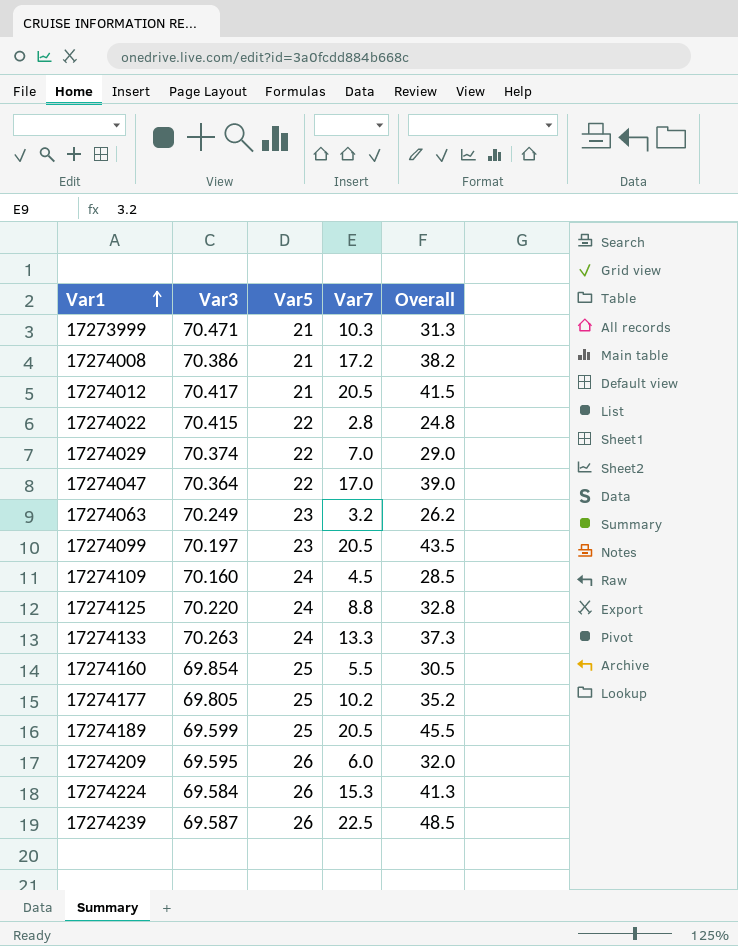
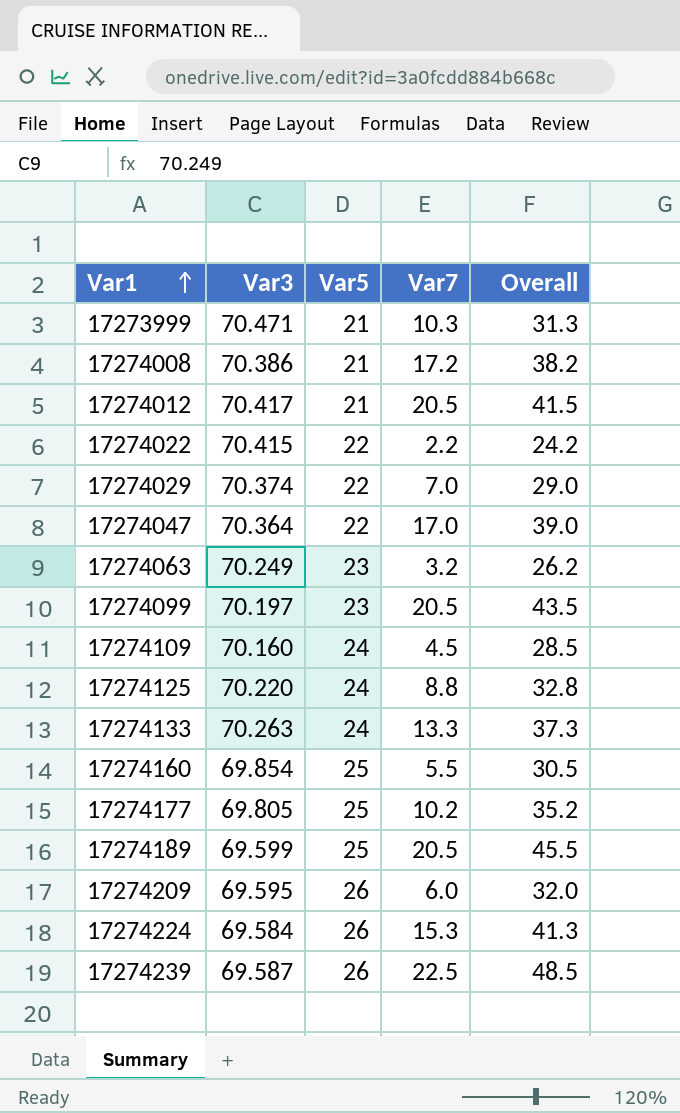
17274022 | Var7: 2.8 -> 2.2
17274022 | Overall: 24.8 -> 24.2

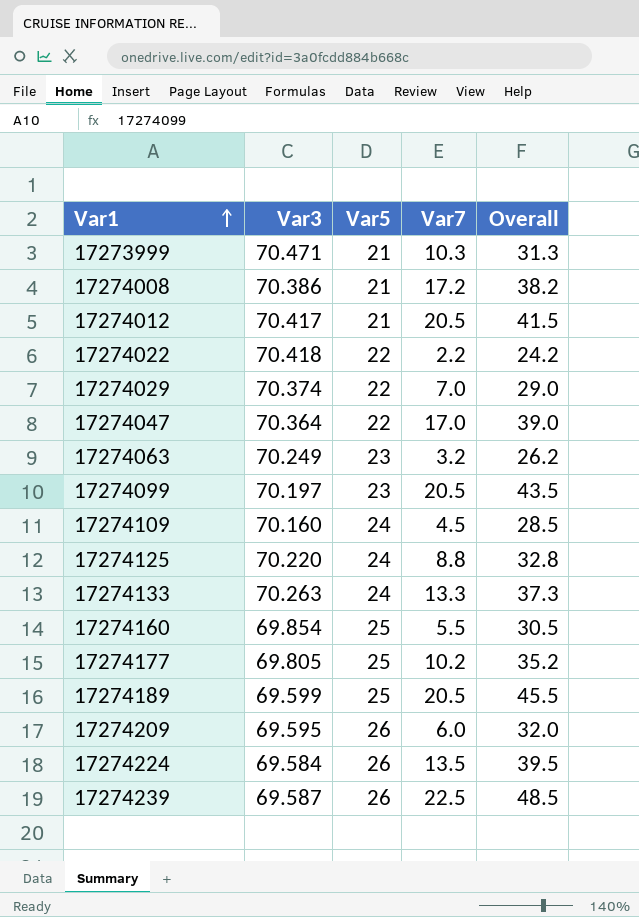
17274022 | Var3: 70.415 -> 70.418
17274224 | Var7: 15.3 -> 13.5
17274224 | Overall: 41.3 -> 39.5

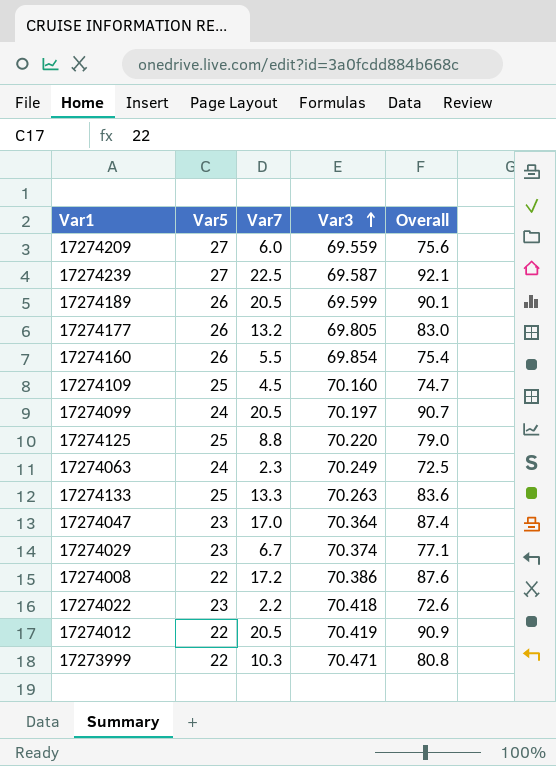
row order: Var1 ascending -> Var3 ascending
column Var3 | position: 2 -> 4
column Overall | formula: [Var5] + [Var7] -> [Var7] + [Var3]
row 17274224: 69.584 | 26 | 13.5 | 39.5 -> none
17274209 | Var5: 26 -> 27
17274209 | Var3: 69.595 -> 69.559
17274239 | Var5: 26 -> 27
17274189 | Var5: 25 -> 26
17274177 | Var5: 25 -> 26
17274177 | Var7: 10.2 -> 13.2
17274160 | Var5: 25 -> 26
17274109 | Var5: 24 -> 25
17274099 | Var5: 23 -> 24
17274125 | Var5: 24 -> 25
17274063 | Var5: 23 -> 24
17274063 | Var7: 3.2 -> 2.3
17274133 | Var5: 24 -> 25
17274047 | Var5: 22 -> 23
17274029 | Var5: 22 -> 23
17274029 | Var7: 7.0 -> 6.7
17274008 | Var5: 21 -> 22
17274022 | Var5: 22 -> 23
17274012 | Var5: 21 -> 22
17274012 | Var3: 70.417 -> 70.419
17273999 | Var5: 21 -> 22

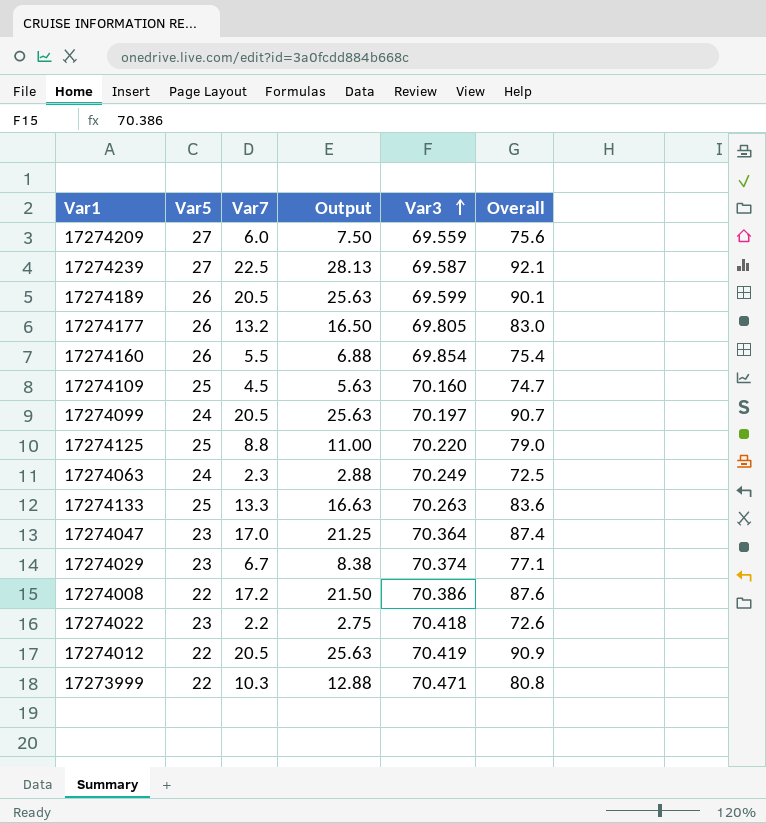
column Output | formula: none -> [Var7] * 1.25

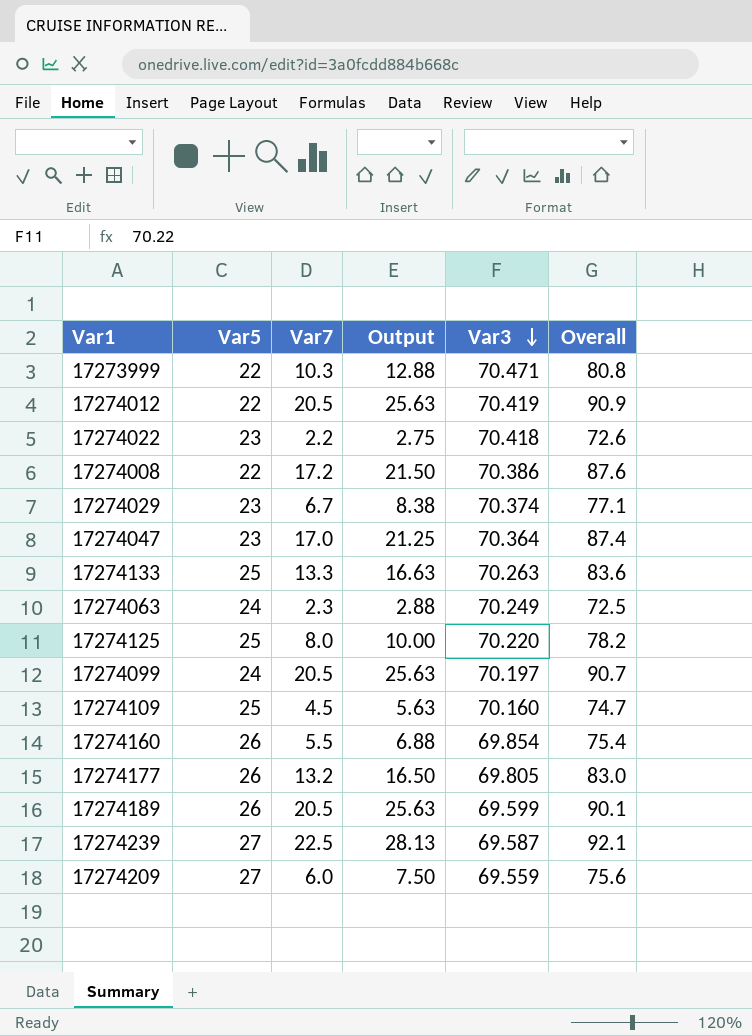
row order: Var3 ascending -> Var3 descending
17274125 | Var7: 8.8 -> 8.0
17274125 | Output: 11.00 -> 10.00
17274125 | Overall: 79.0 -> 78.2

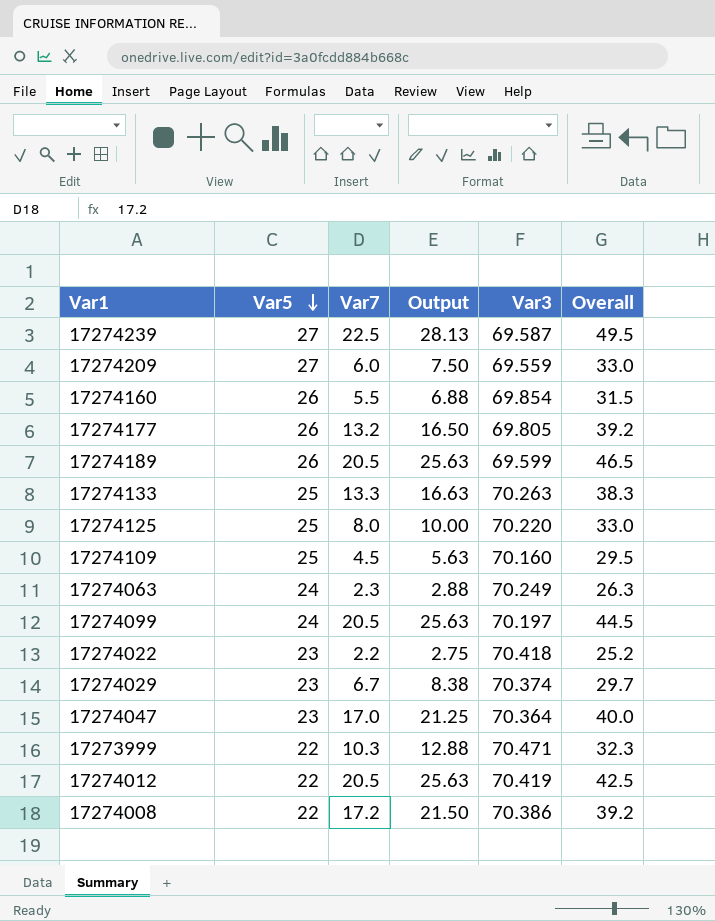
row order: Var3 descending -> Var5 descending
column Overall | formula: [Var7] + [Var3] -> [Var5] + [Var7]

